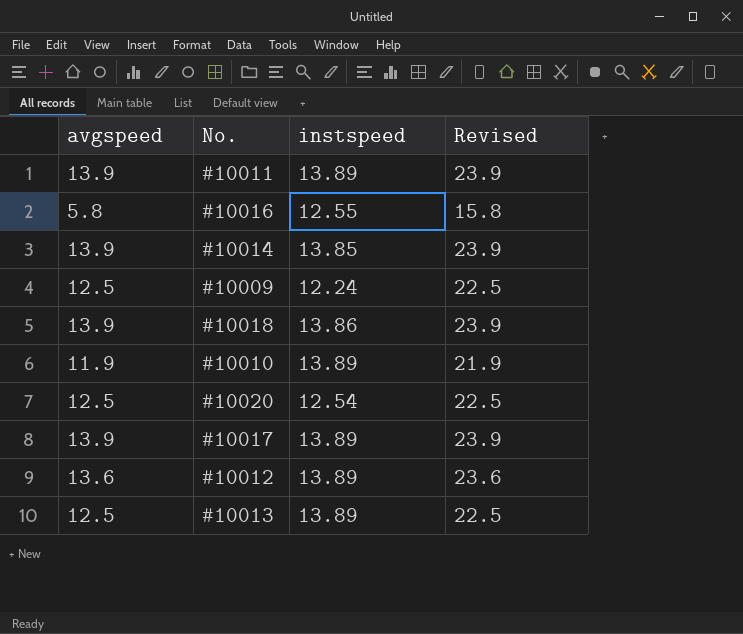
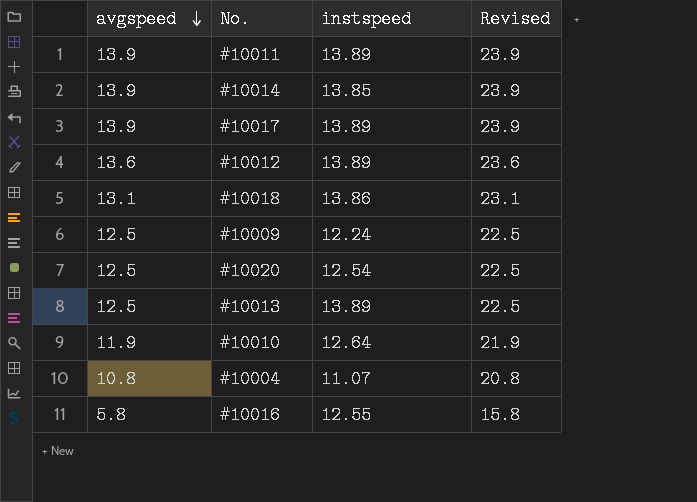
row order: none -> avgspeed descending
#10018 | avgspeed: 13.9 -> 13.1
#10018 | Revised: 23.9 -> 23.1
#10010 | instspeed: 13.89 -> 12.64
row #10004: none -> 10.8 | 11.07 | 20.8

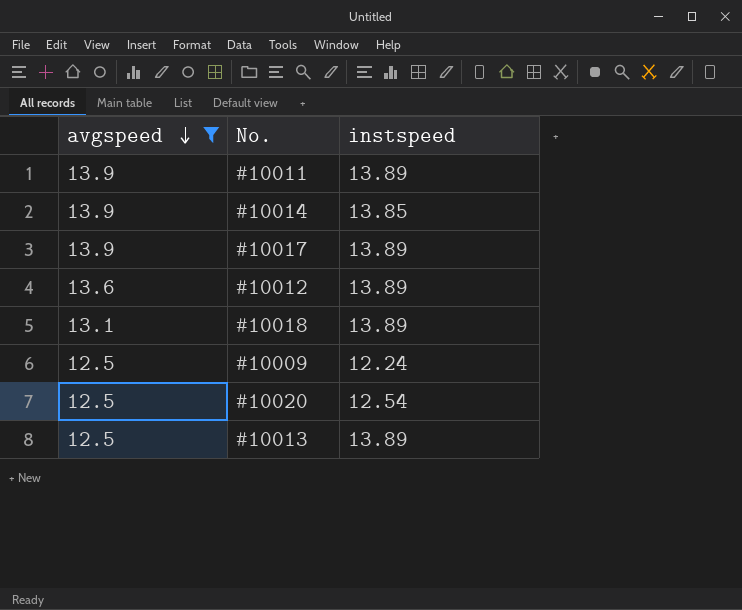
filter: none -> avgspeed >= 12.5
column Revised | formula: [avgspeed] + 10 -> none
#10018 | instspeed: 13.86 -> 13.89

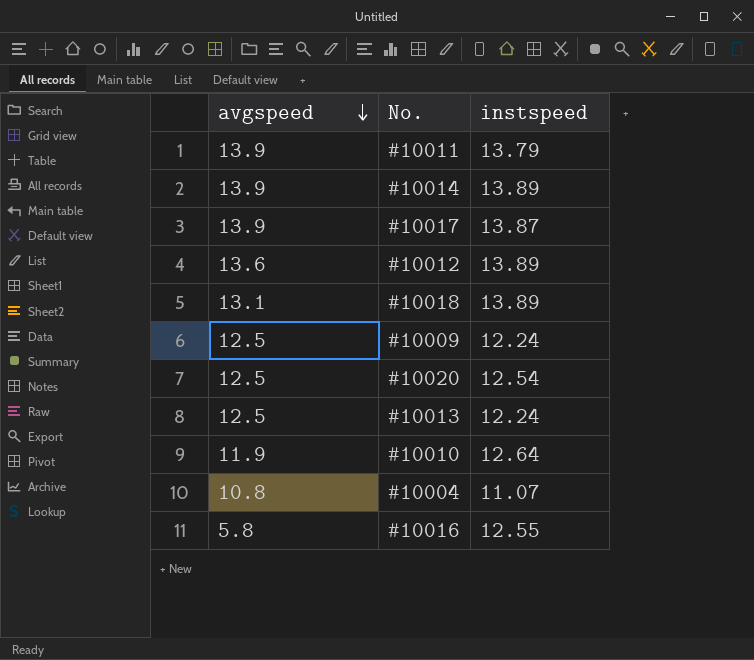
filter: avgspeed >= 12.5 -> none
#10011 | instspeed: 13.89 -> 13.79
#10014 | instspeed: 13.85 -> 13.89
#10017 | instspeed: 13.89 -> 13.87
#10013 | instspeed: 13.89 -> 12.24

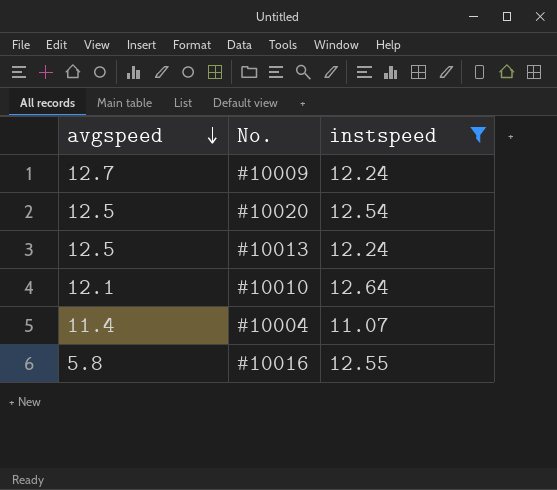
filter: none -> instspeed <= 12.64
#10009 | avgspeed: 12.5 -> 12.7
#10010 | avgspeed: 11.9 -> 12.1
#10004 | avgspeed: 10.8 -> 11.4

